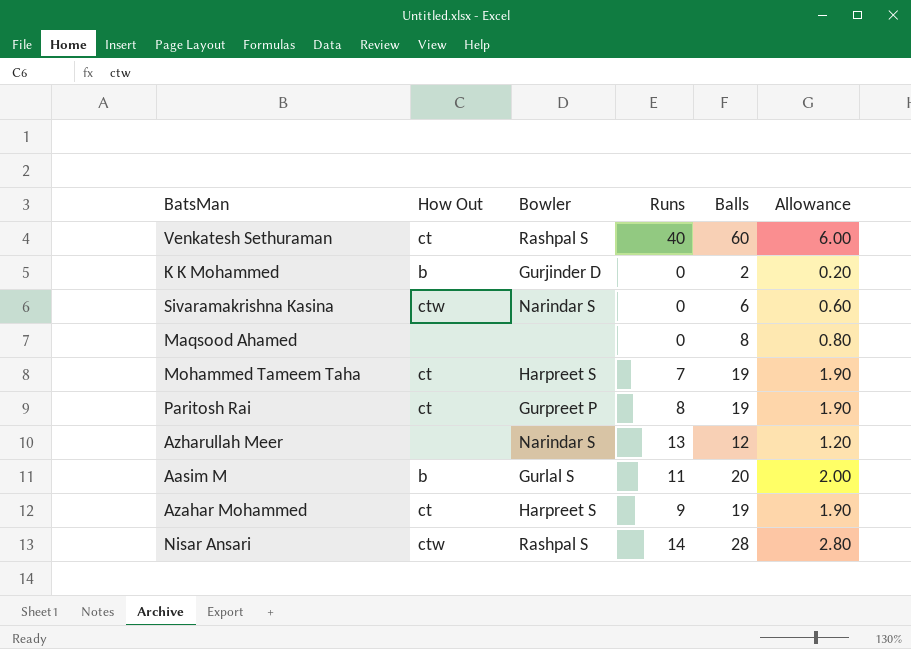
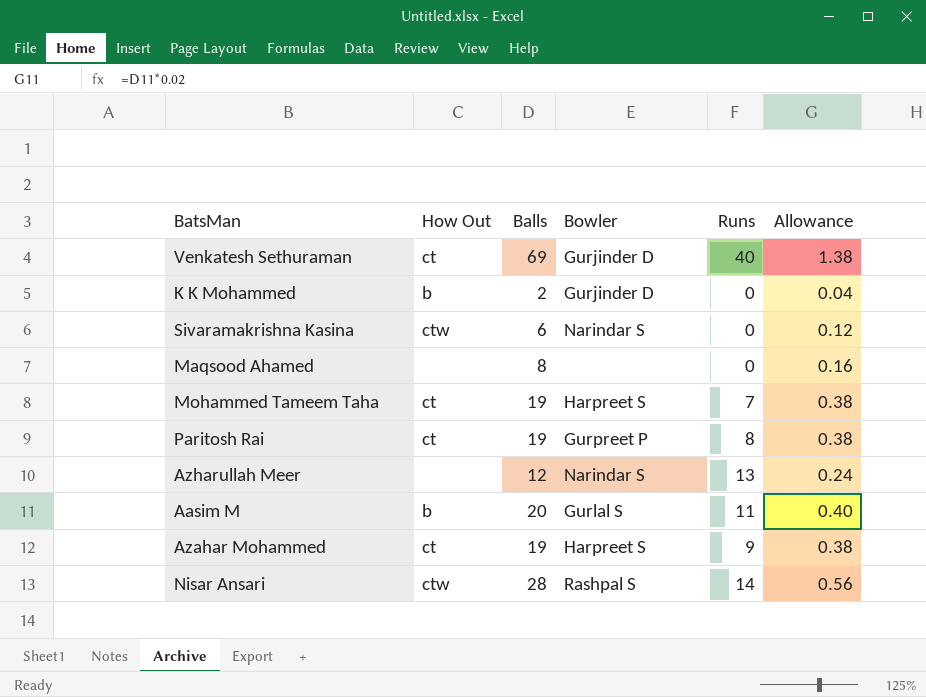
column Balls | position: 5 -> 3
column Allowance | formula: [Balls] * 0.1 -> [Balls] * 0.02
Venkatesh Sethuraman | Balls: 60 -> 69
Venkatesh Sethuraman | Bowler: Rashpal S -> Gurjinder D

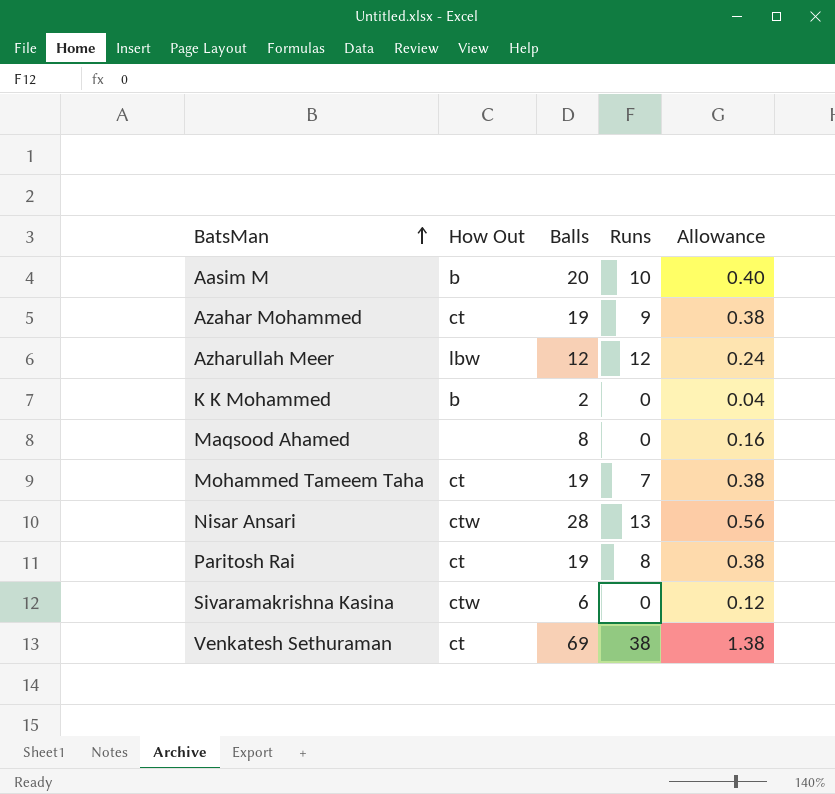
row order: none -> BatsMan ascending
column Bowler | position: 4 -> none
Aasim M | Runs: 11 -> 10
Azharullah Meer | How Out: none -> lbw
Azharullah Meer | Runs: 13 -> 12
Nisar Ansari | Runs: 14 -> 13
Venkatesh Sethuraman | Runs: 40 -> 38

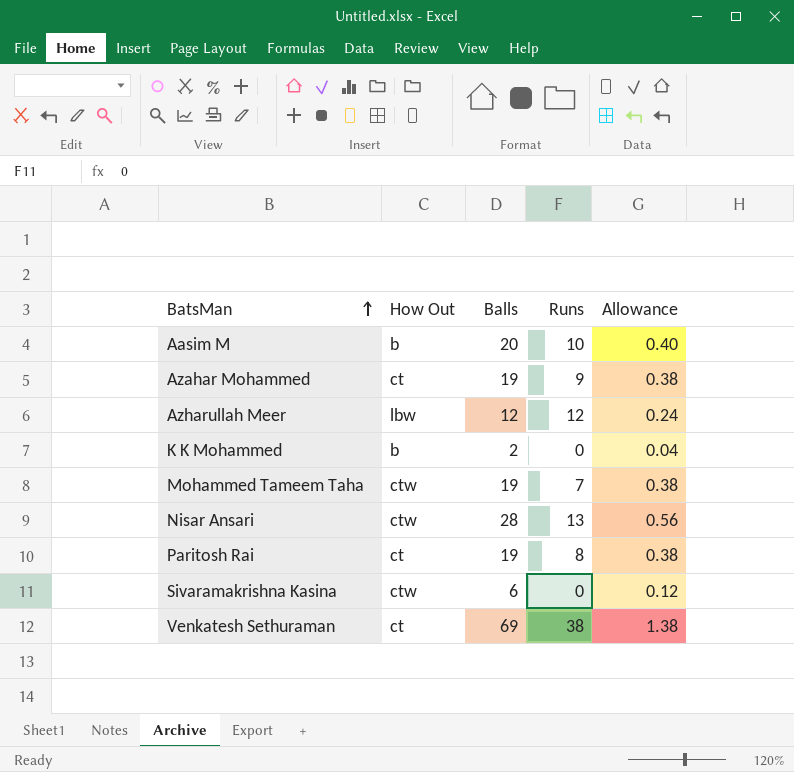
row Maqsood Ahamed: none | 8 | 0 | 0.16 -> none
Mohammed Tameem Taha | How Out: ct -> ctw

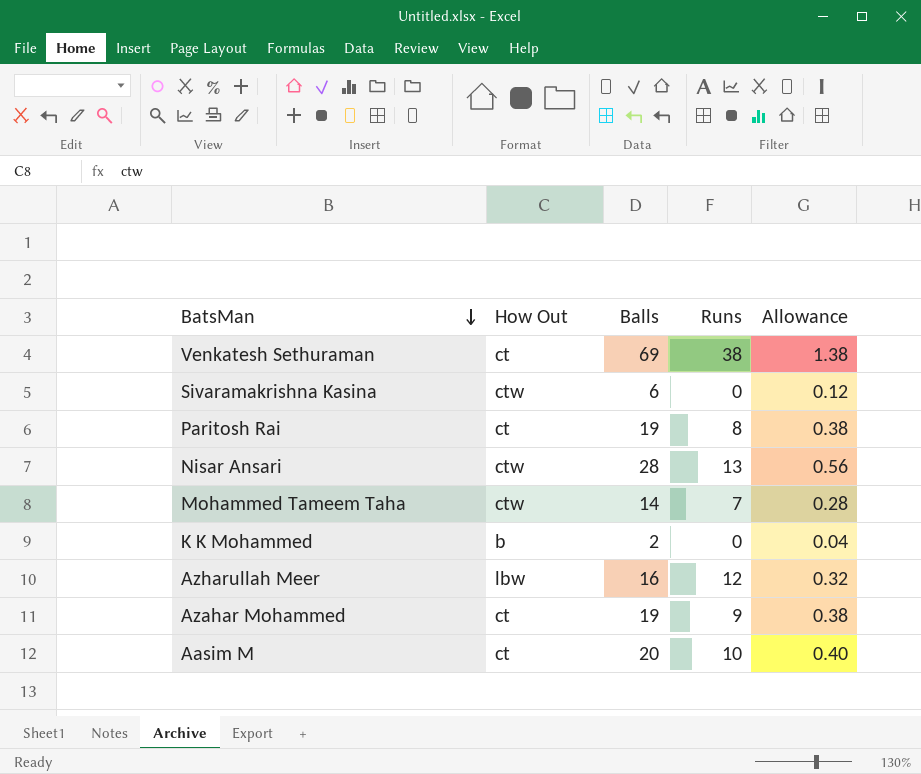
row order: BatsMan ascending -> BatsMan descending
Mohammed Tameem Taha | Balls: 19 -> 14
Mohammed Tameem Taha | Allowance: 0.38 -> 0.28
Azharullah Meer | Balls: 12 -> 16
Azharullah Meer | Allowance: 0.24 -> 0.32
Aasim M | How Out: b -> ct

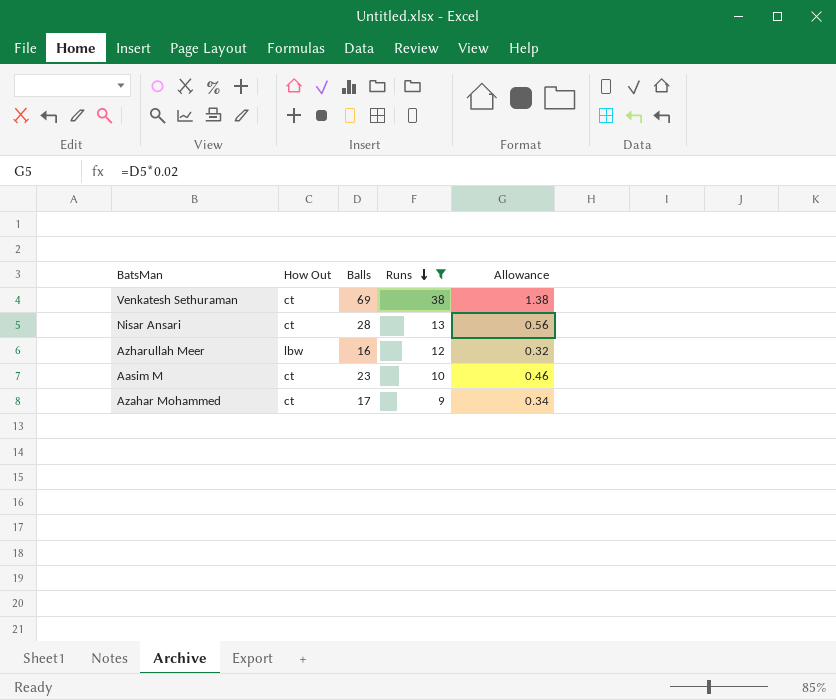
filter: none -> Runs >= 9
row order: BatsMan descending -> Runs descending
Nisar Ansari | How Out: ctw -> ct
Aasim M | Balls: 20 -> 23
Aasim M | Allowance: 0.40 -> 0.46
Azahar Mohammed | Balls: 19 -> 17
Azahar Mohammed | Allowance: 0.38 -> 0.34

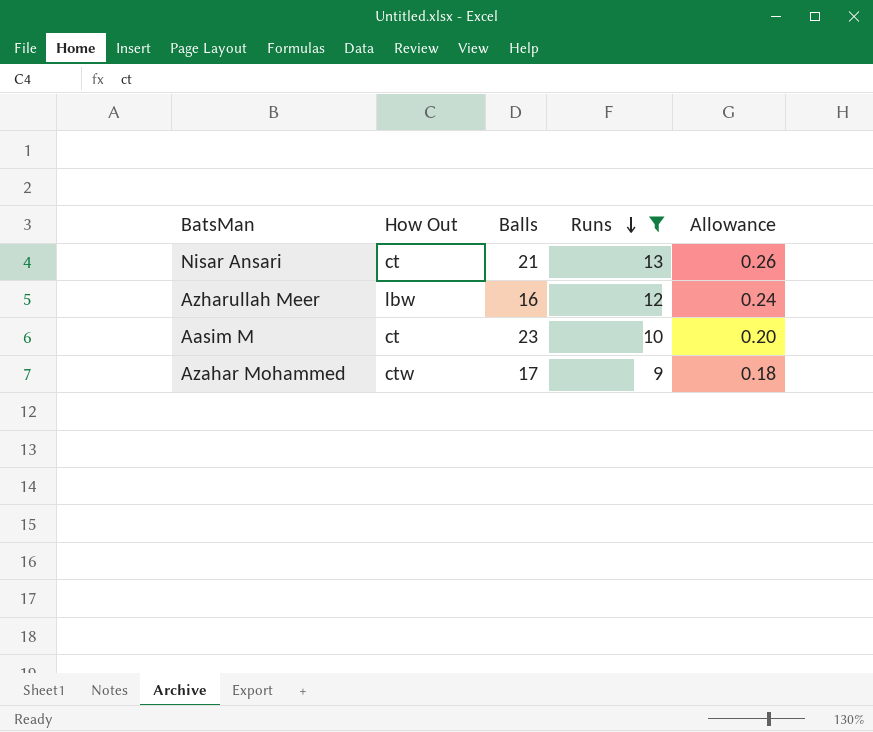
column Allowance | formula: [Balls] * 0.02 -> [Runs] * 0.02
row Venkatesh Sethuraman: ct | 69 | 38 | 1.38 -> none
Nisar Ansari | Balls: 28 -> 21
Azahar Mohammed | How Out: ct -> ctw

